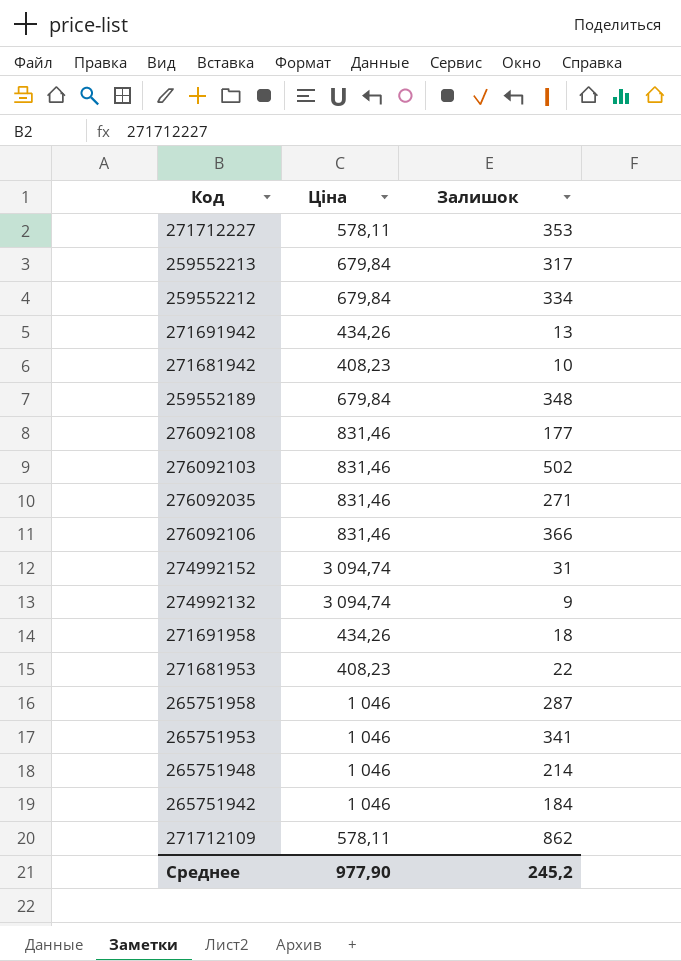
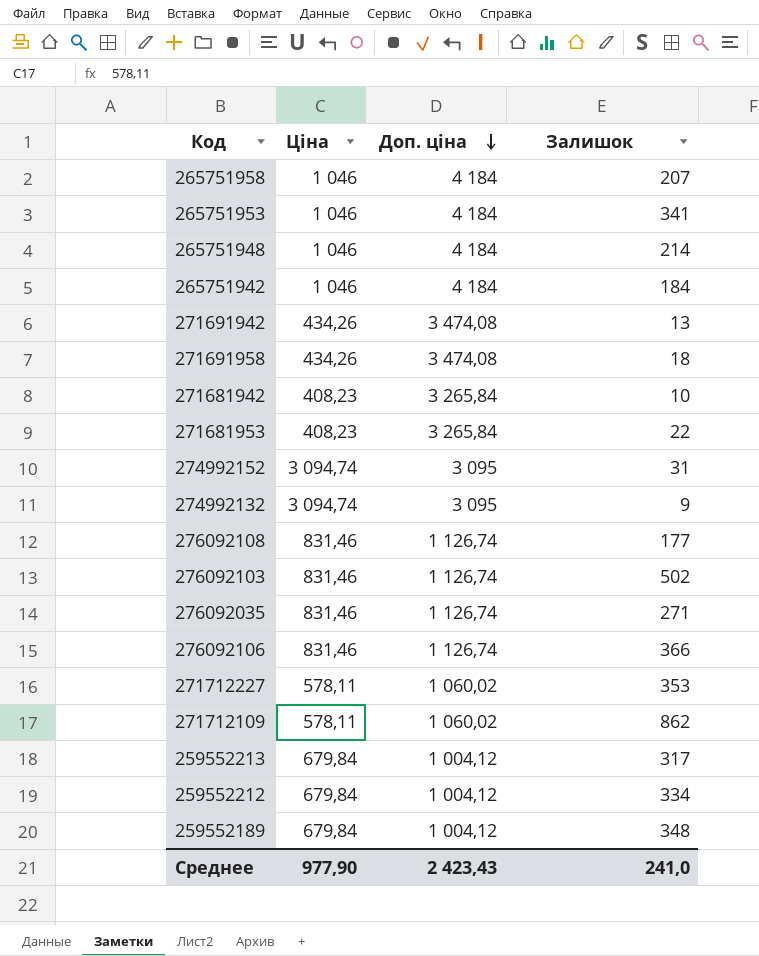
row order: none -> Доп. ціна descending
column Доп. ціна | position: none -> 3
265751958 | Залишок: 287 -> 207
Среднее | Залишок: 245,2 -> 241,0

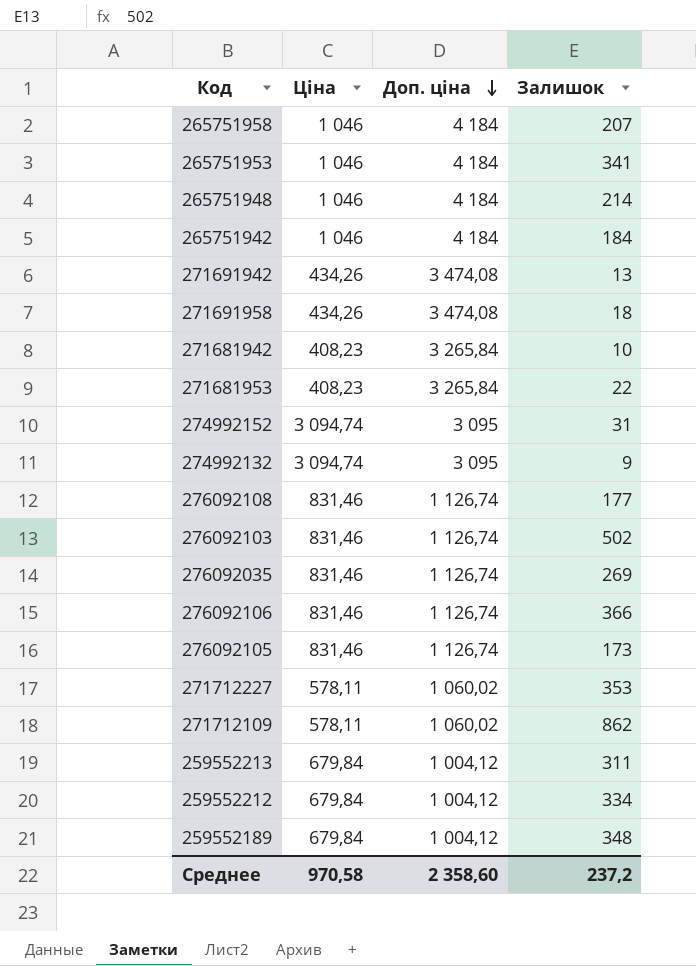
276092035 | Залишок: 271 -> 269
row 276092105: none -> 831,46 | 1 126,74 | 173
259552213 | Залишок: 317 -> 311
Среднее | Ціна: 977,90 -> 970,58
Среднее | Доп. ціна: 2 423,43 -> 2 358,60
Среднее | Залишок: 241,0 -> 237,2

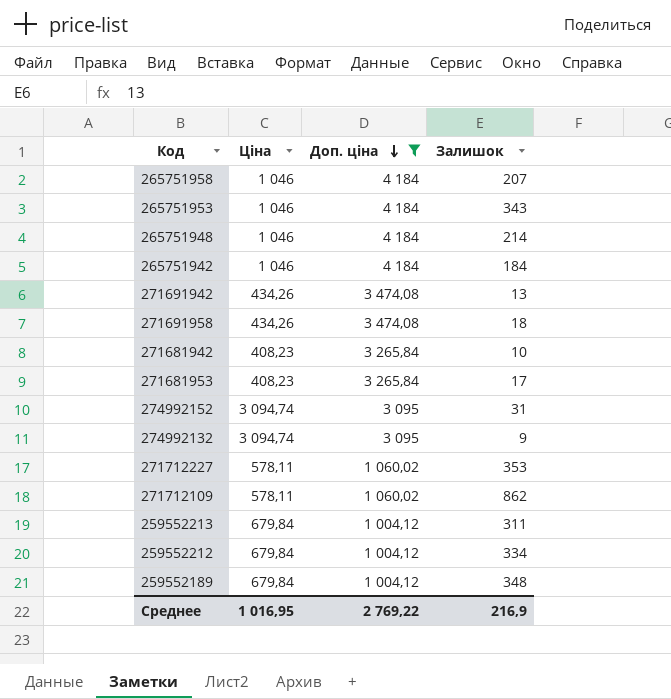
filter: none -> Доп. ціна != 1 126,74
265751953 | Залишок: 341 -> 343
271681953 | Залишок: 22 -> 17
Среднее | Ціна: 970,58 -> 1 016,95
Среднее | Доп. ціна: 2 358,60 -> 2 769,22
Среднее | Залишок: 237,2 -> 216,9

